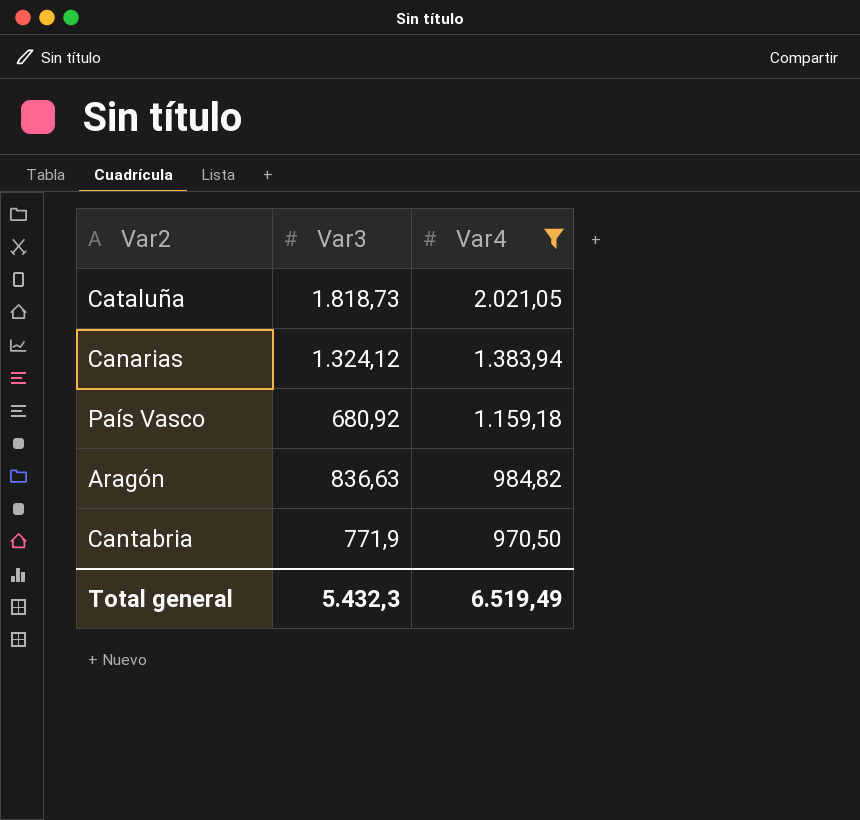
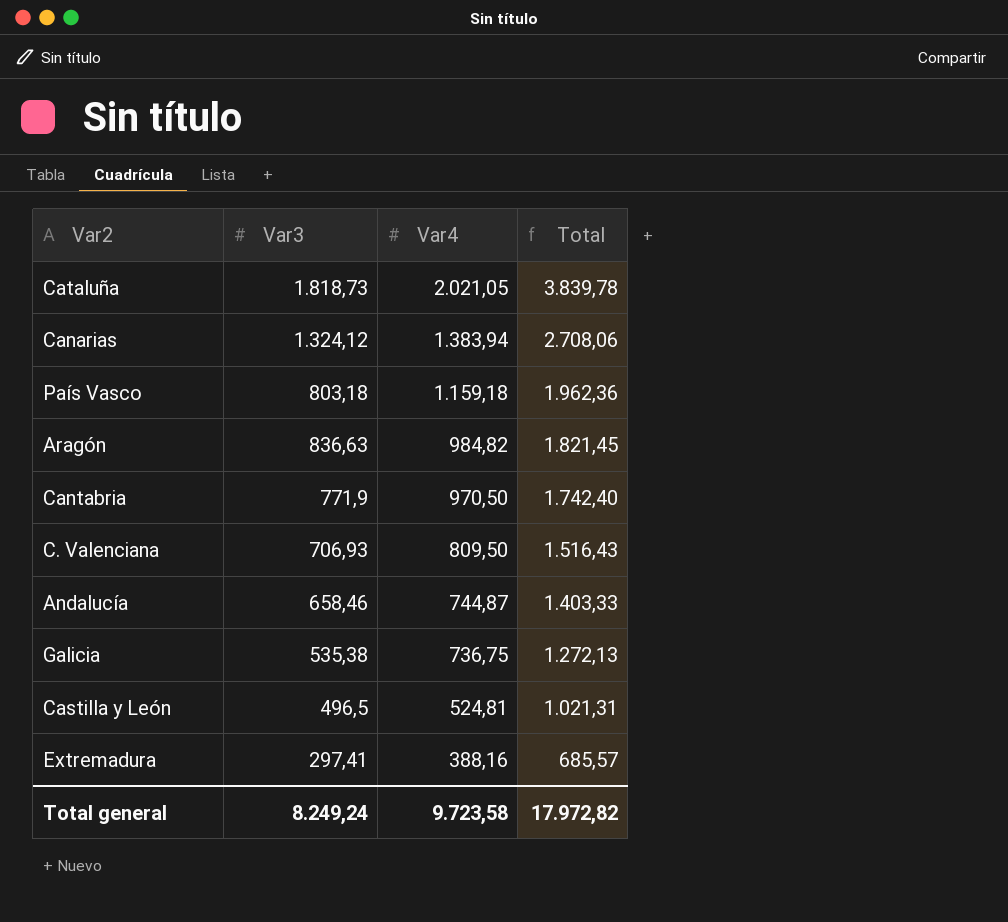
filter: Var4 >= 970,50 -> none
column Total | formula: none -> [Var3] + [Var4]
País Vasco | Var3: 680,92 -> 803,18
Total general | Var3: 5.432,3 -> 8.249,24
Total general | Var4: 6.519,49 -> 9.723,58

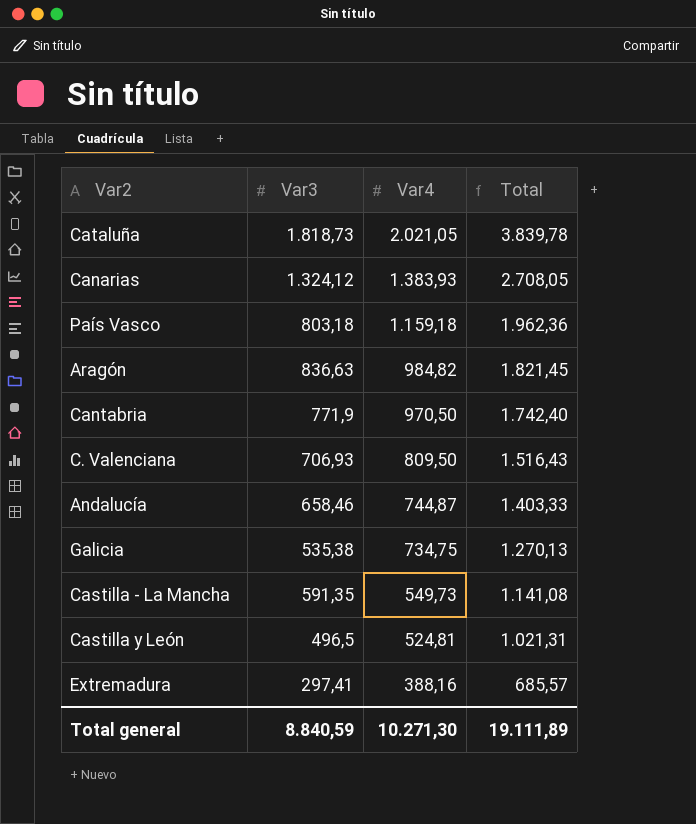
Canarias | Var4: 1.383,94 -> 1.383,93
Canarias | Total: 2.708,06 -> 2.708,05
Galicia | Var4: 736,75 -> 734,75
Galicia | Total: 1.272,13 -> 1.270,13
row Castilla - La Mancha: none -> 591,35 | 549,73 | 1.141,08
Total general | Var3: 8.249,24 -> 8.840,59
Total general | Var4: 9.723,58 -> 10.271,30
Total general | Total: 17.972,82 -> 19.111,89

